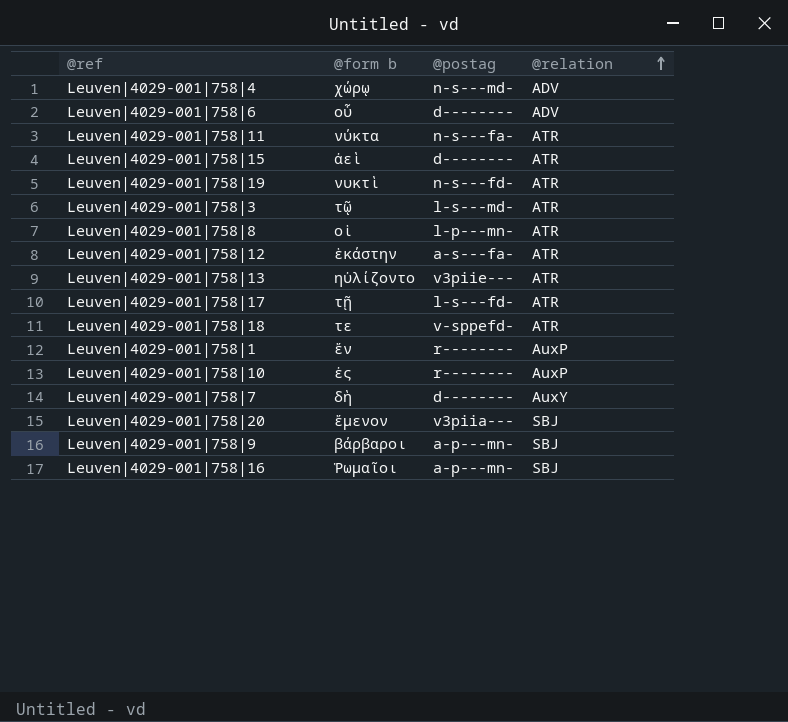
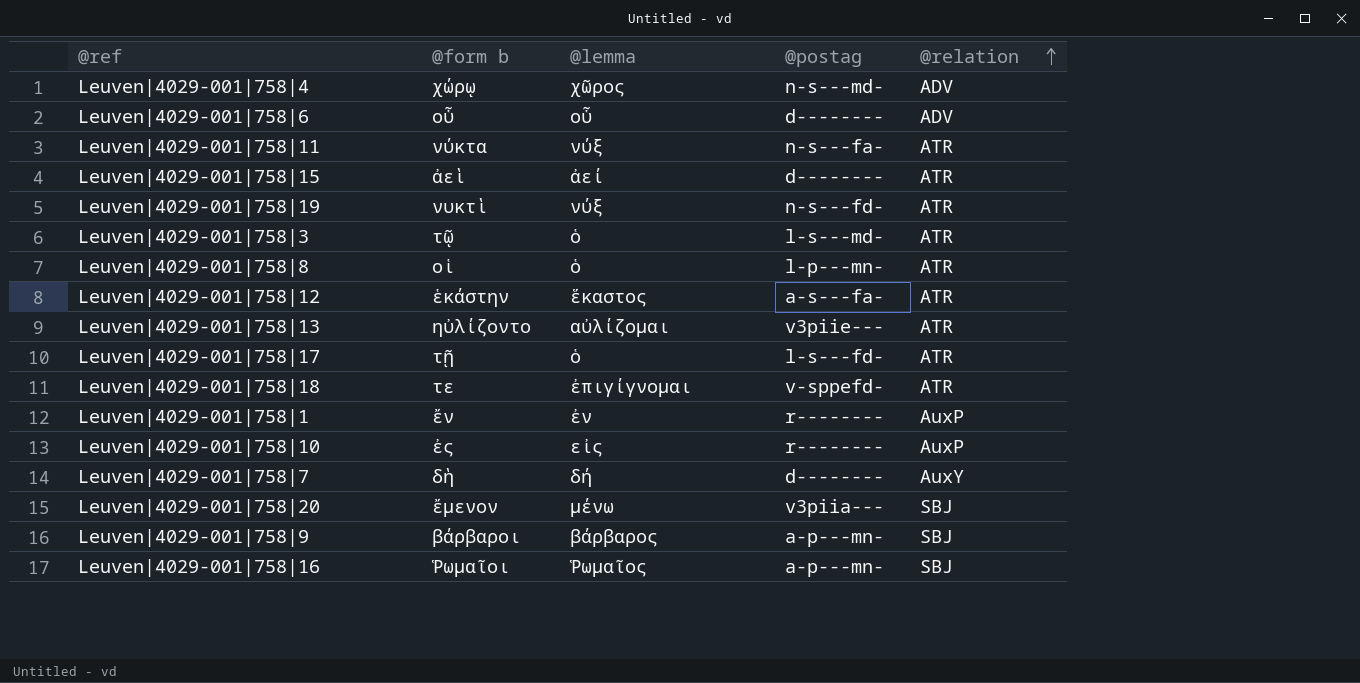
column @lemma | position: none -> 3

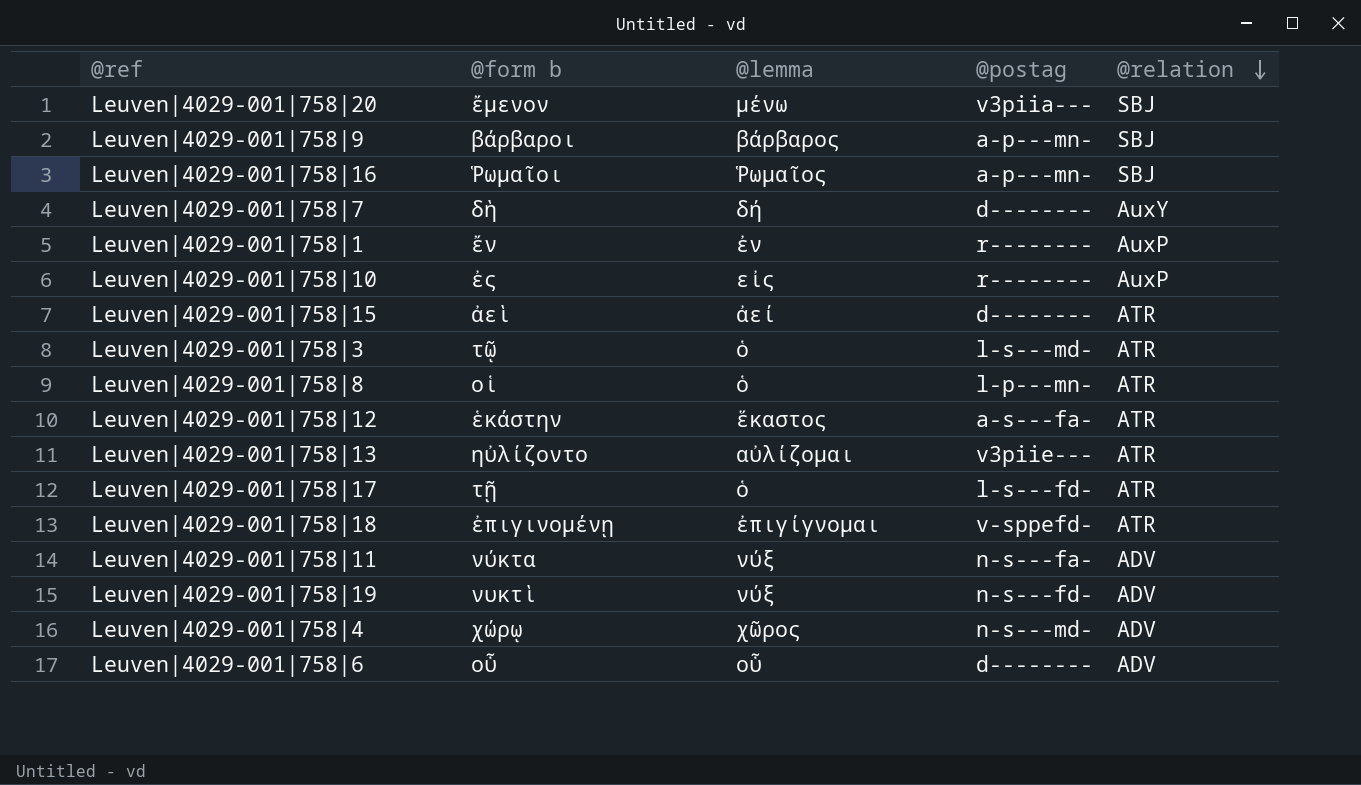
row order: @relation ascending -> @relation descending
Leuven|4029-001|758|18 | @form b: τε -> ἐπιγινομένῃ
Leuven|4029-001|758|11 | @relation: ATR -> ADV
Leuven|4029-001|758|19 | @relation: ATR -> ADV

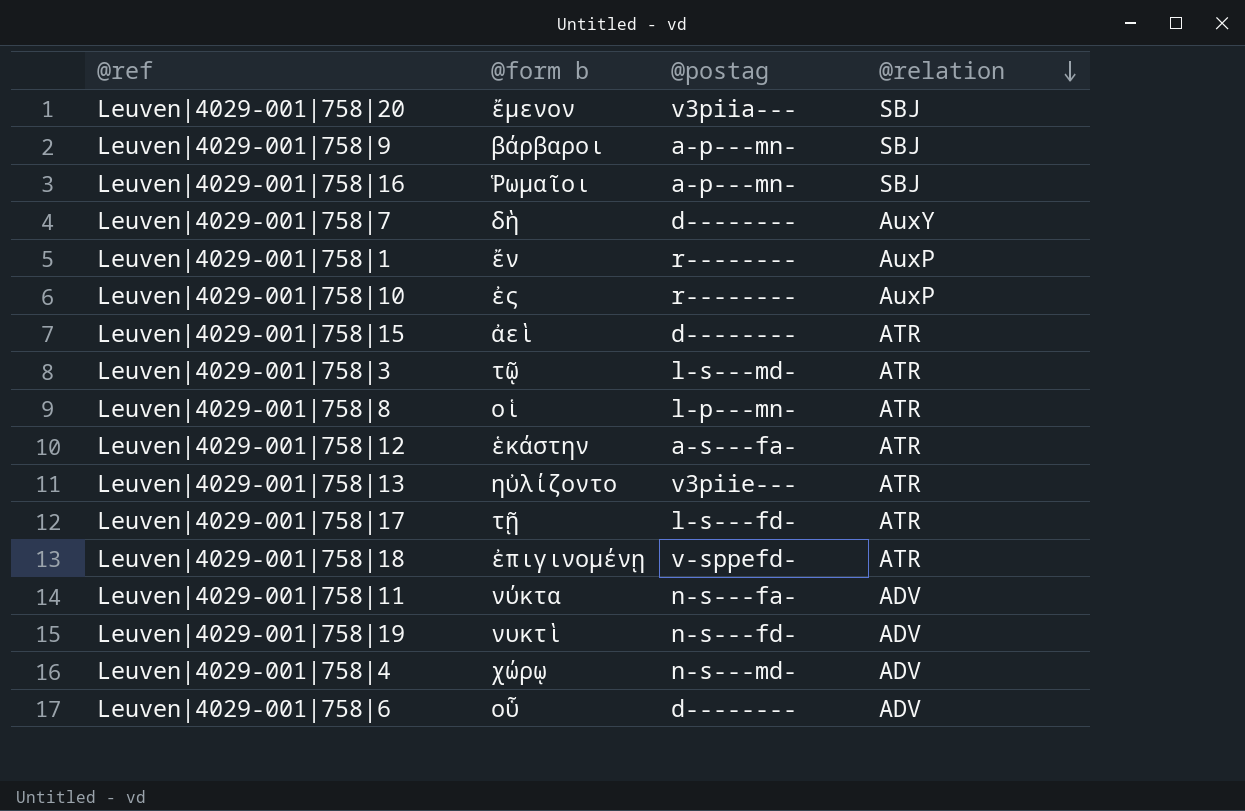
column @lemma | position: 3 -> none

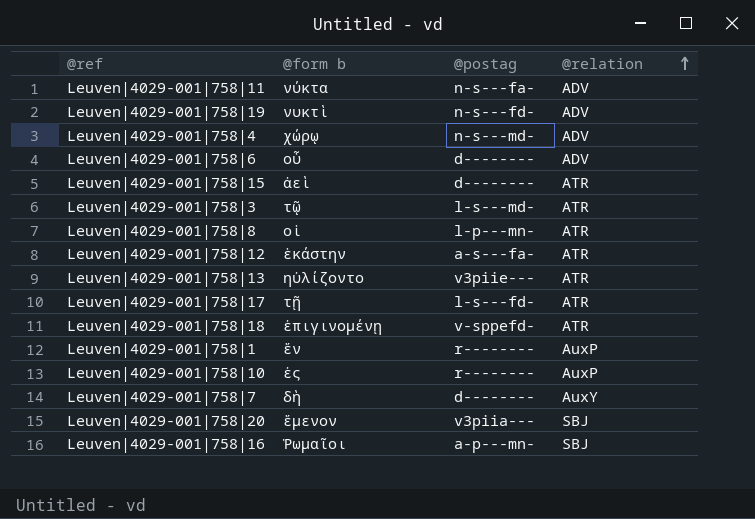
row order: @relation descending -> @relation ascending
row Leuven|4029-001|758|9: βάρβαροι | a-p---mn- | SBJ -> none

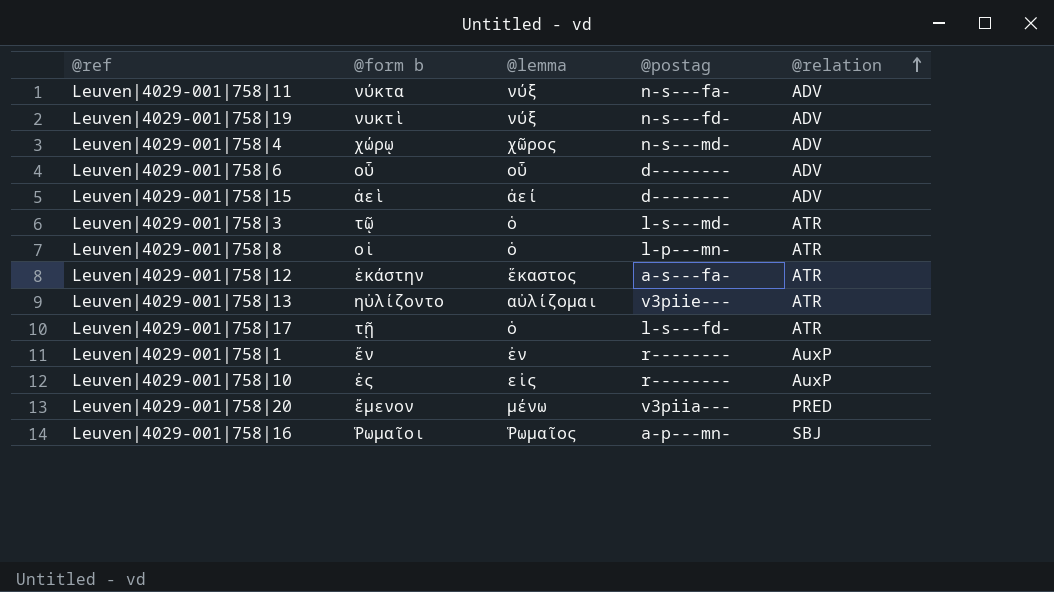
column @lemma | position: none -> 3
row Leuven|4029-001|758|18: ἐπιγινομένῃ | v-sppefd- | ATR -> none
row Leuven|4029-001|758|7: δὴ | d-------- | AuxY -> none
Leuven|4029-001|758|15 | @relation: ATR -> ADV
Leuven|4029-001|758|20 | @relation: SBJ -> PRED

